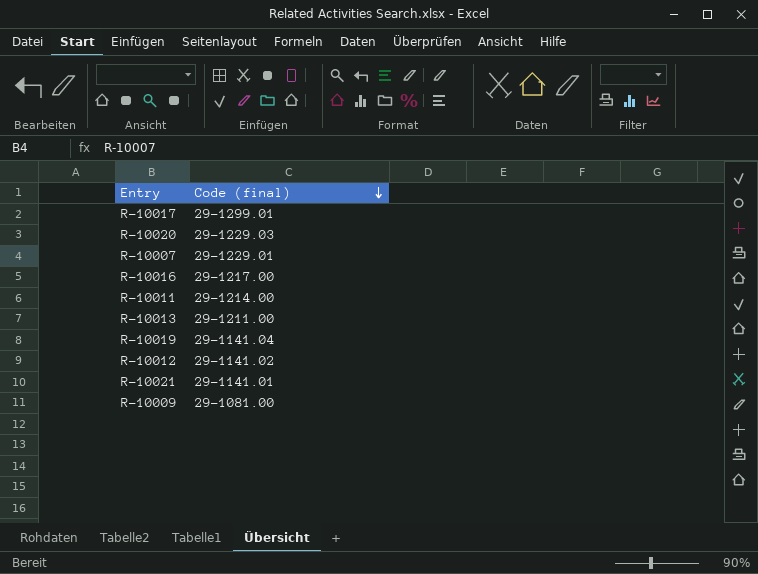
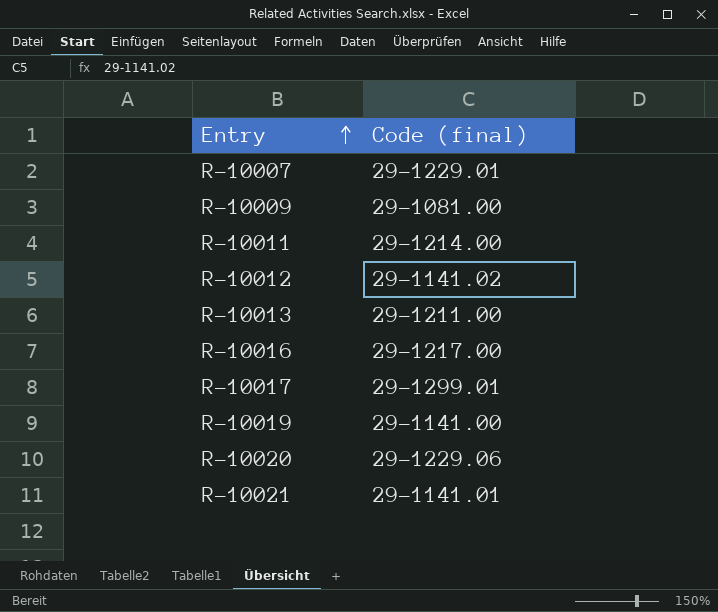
row order: Code (final) descending -> Entry ascending
R-10019 | Code (final): 29-1141.04 -> 29-1141.00
R-10020 | Code (final): 29-1229.03 -> 29-1229.06

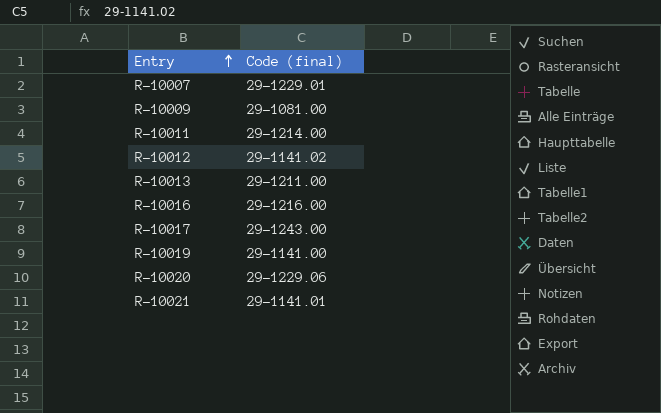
R-10016 | Code (final): 29-1217.00 -> 29-1216.00
R-10017 | Code (final): 29-1299.01 -> 29-1243.00

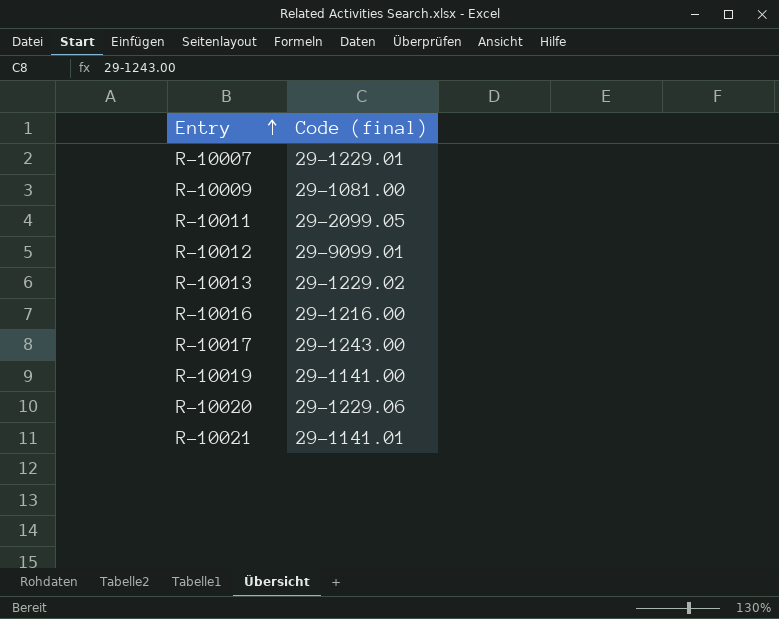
R-10011 | Code (final): 29-1214.00 -> 29-2099.05
R-10012 | Code (final): 29-1141.02 -> 29-9099.01
R-10013 | Code (final): 29-1211.00 -> 29-1229.02

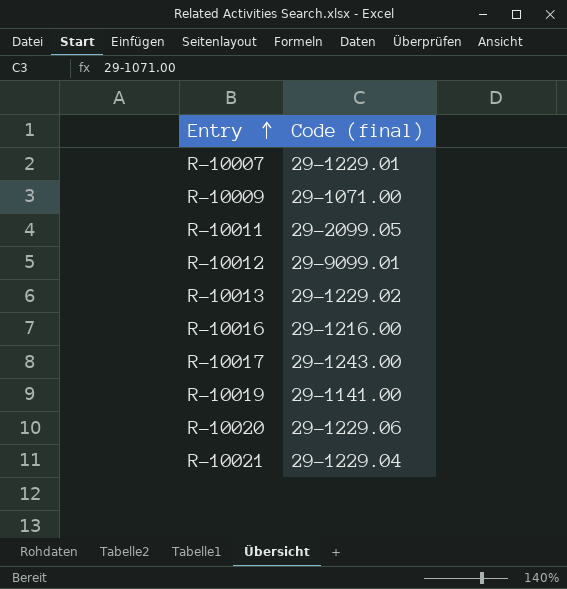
R-10009 | Code (final): 29-1081.00 -> 29-1071.00
R-10021 | Code (final): 29-1141.01 -> 29-1229.04

